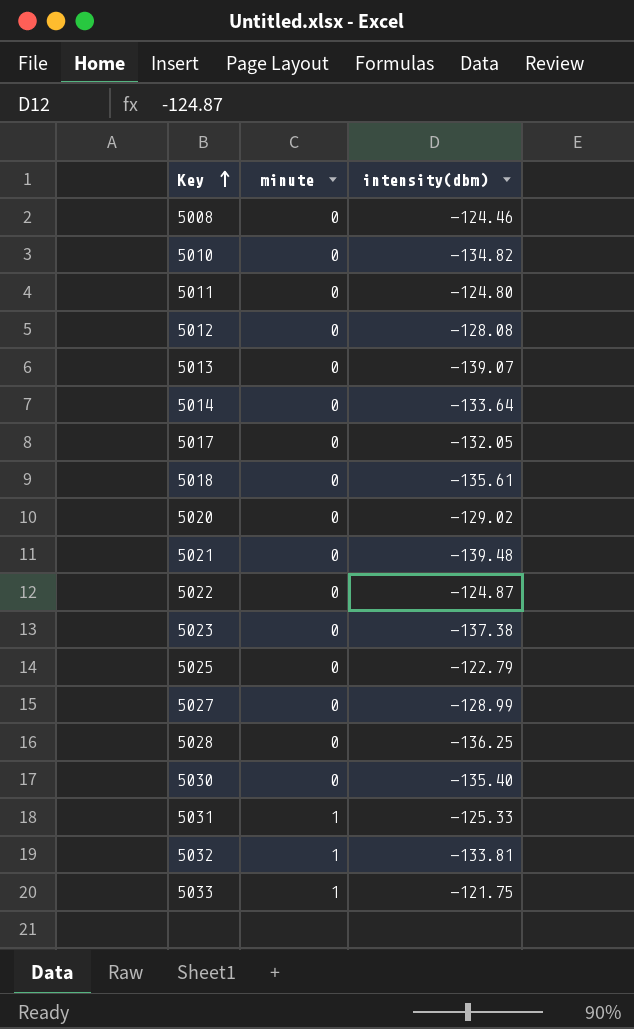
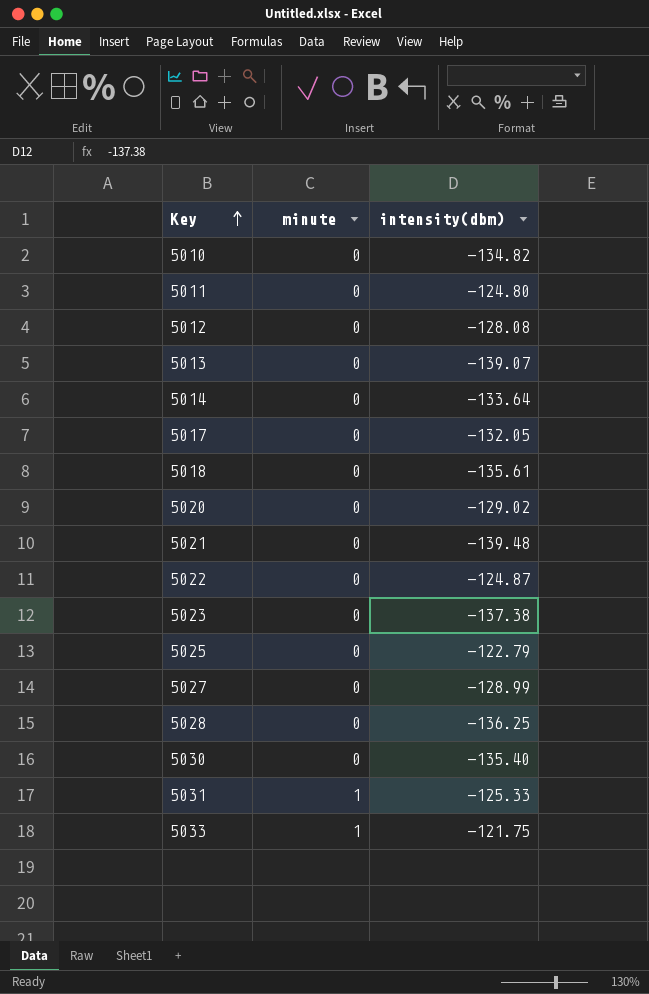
row 5008: 0 | -124.46 -> none
row 5032: 1 | -133.81 -> none

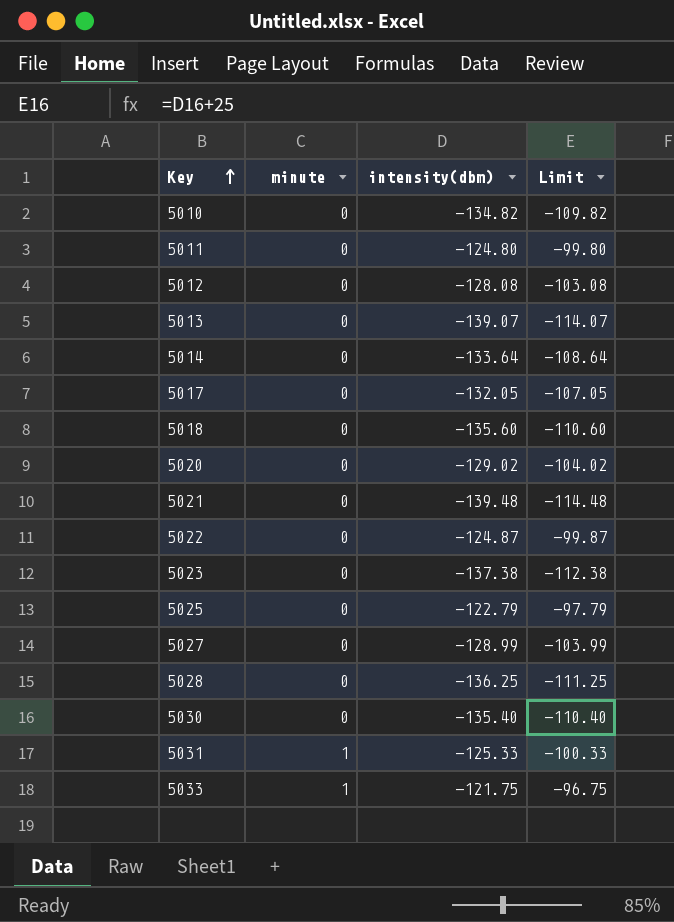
column Limit | formula: none -> [intensity(dbm)] + 25
5018 | intensity(dbm): -135.61 -> -135.60

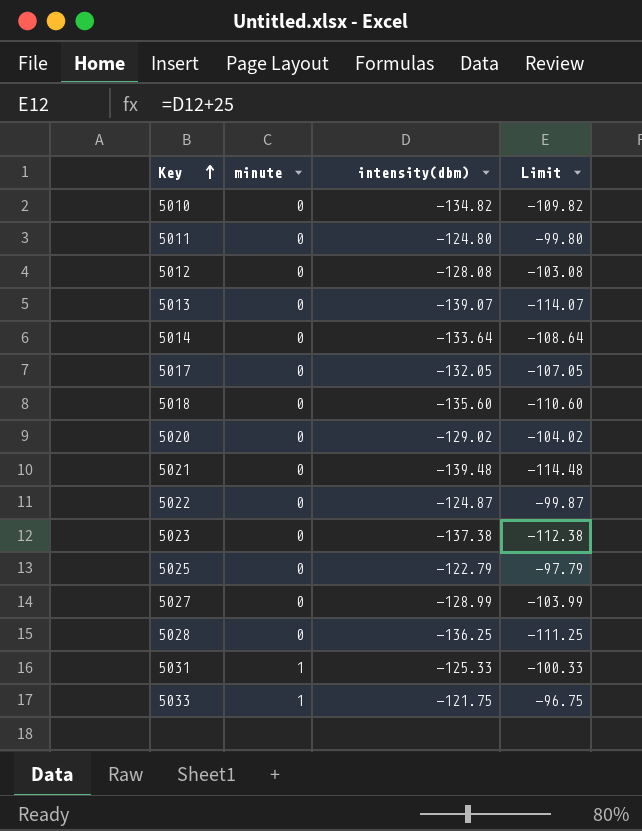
row 5030: 0 | -135.40 | -110.40 -> none

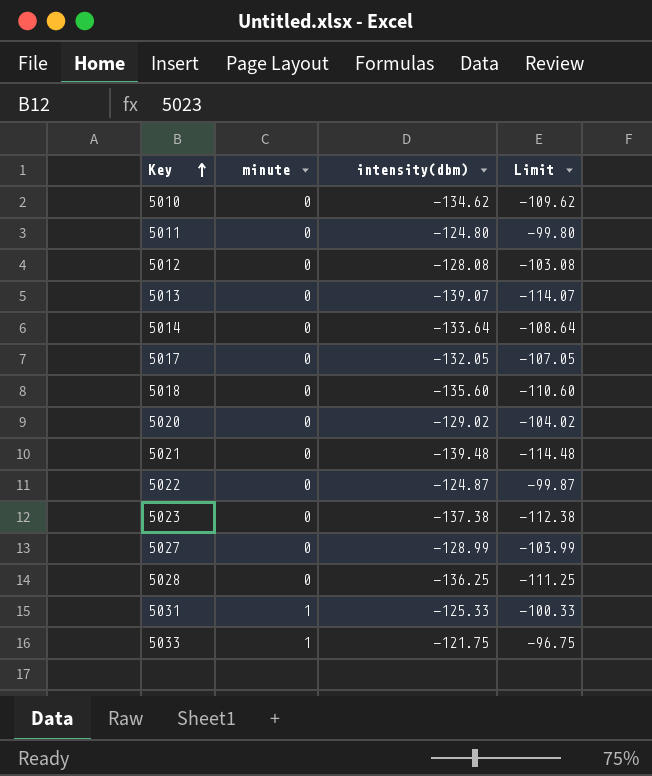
row 5025: 0 | -122.79 | -97.79 -> none
5010 | intensity(dbm): -134.82 -> -134.62
5010 | Limit: -109.82 -> -109.62

